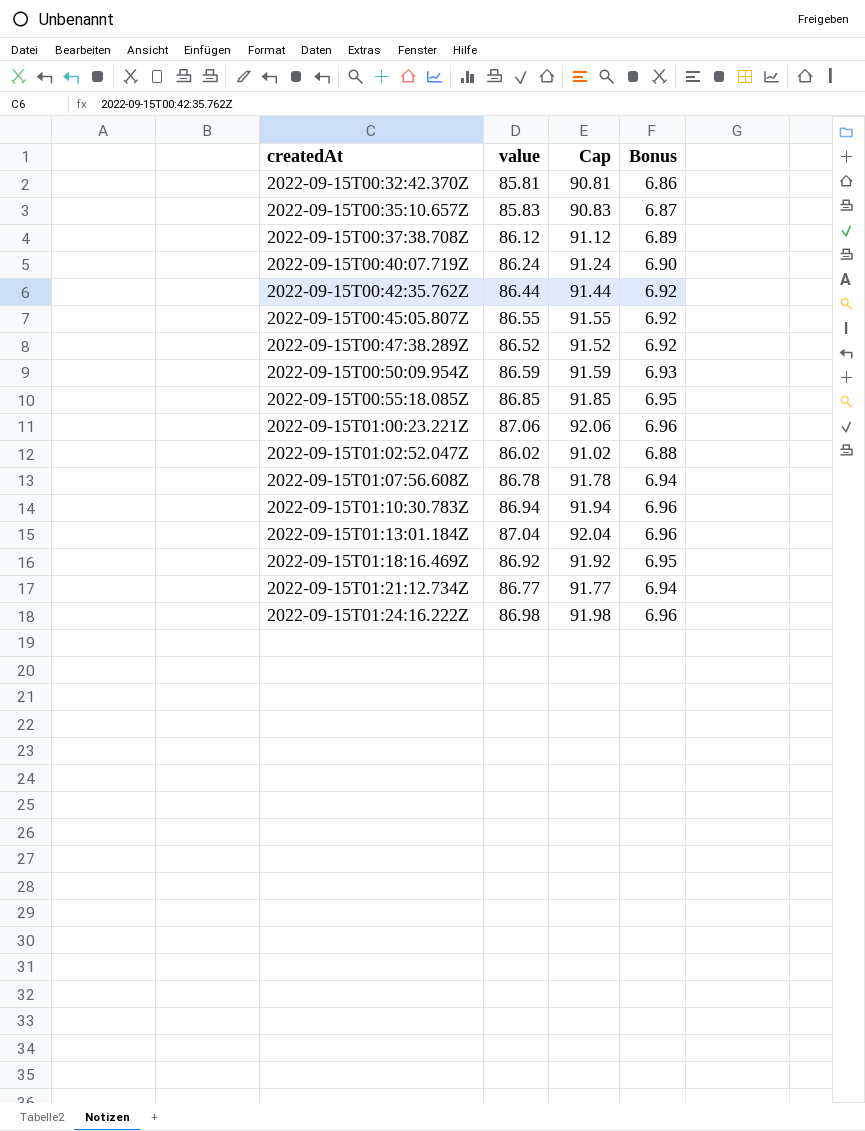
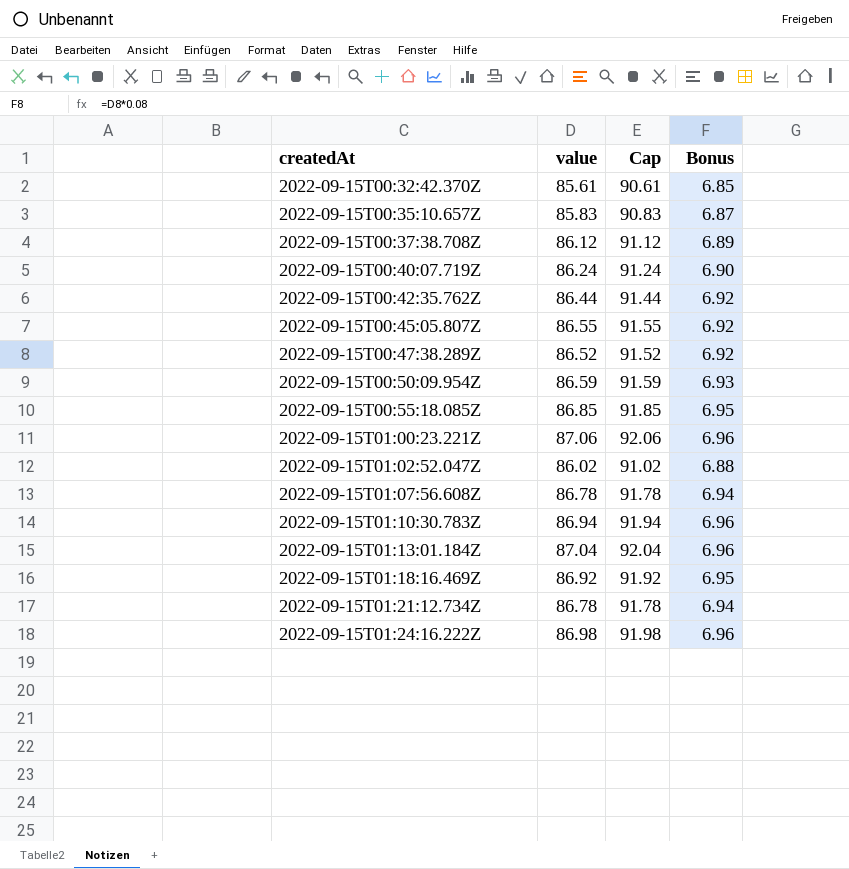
2022-09-15T00:32:42.370Z | value: 85.81 -> 85.61
2022-09-15T00:32:42.370Z | Cap: 90.81 -> 90.61
2022-09-15T00:32:42.370Z | Bonus: 6.86 -> 6.85
2022-09-15T01:21:12.734Z | value: 86.77 -> 86.78
2022-09-15T01:21:12.734Z | Cap: 91.77 -> 91.78

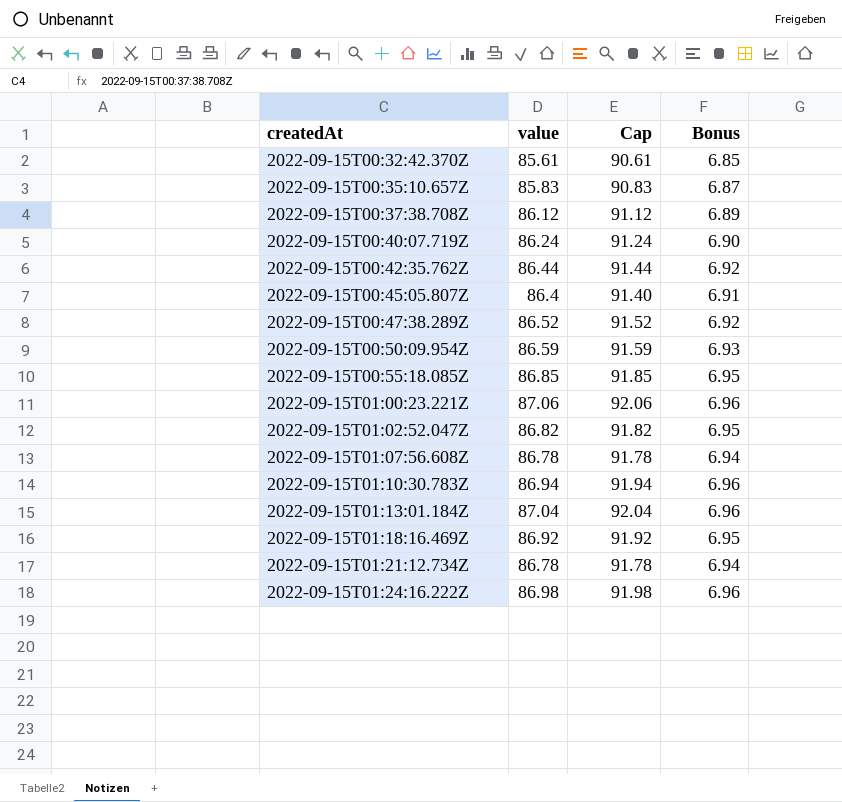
2022-09-15T00:45:05.807Z | value: 86.55 -> 86.4
2022-09-15T00:45:05.807Z | Cap: 91.55 -> 91.40
2022-09-15T00:45:05.807Z | Bonus: 6.92 -> 6.91
2022-09-15T01:02:52.047Z | value: 86.02 -> 86.82
2022-09-15T01:02:52.047Z | Cap: 91.02 -> 91.82
2022-09-15T01:02:52.047Z | Bonus: 6.88 -> 6.95

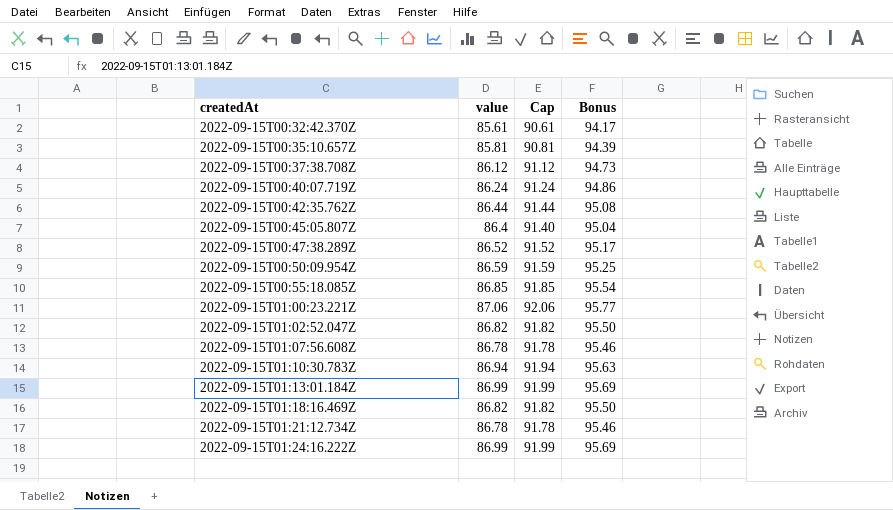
column Bonus | formula: [value] * 0.08 -> [value] * 1.1
2022-09-15T00:35:10.657Z | value: 85.83 -> 85.81
2022-09-15T00:35:10.657Z | Cap: 90.83 -> 90.81
2022-09-15T01:13:01.184Z | value: 87.04 -> 86.99
2022-09-15T01:13:01.184Z | Cap: 92.04 -> 91.99
2022-09-15T01:18:16.469Z | value: 86.92 -> 86.82
2022-09-15T01:18:16.469Z | Cap: 91.92 -> 91.82
2022-09-15T01:24:16.222Z | value: 86.98 -> 86.99
2022-09-15T01:24:16.222Z | Cap: 91.98 -> 91.99

